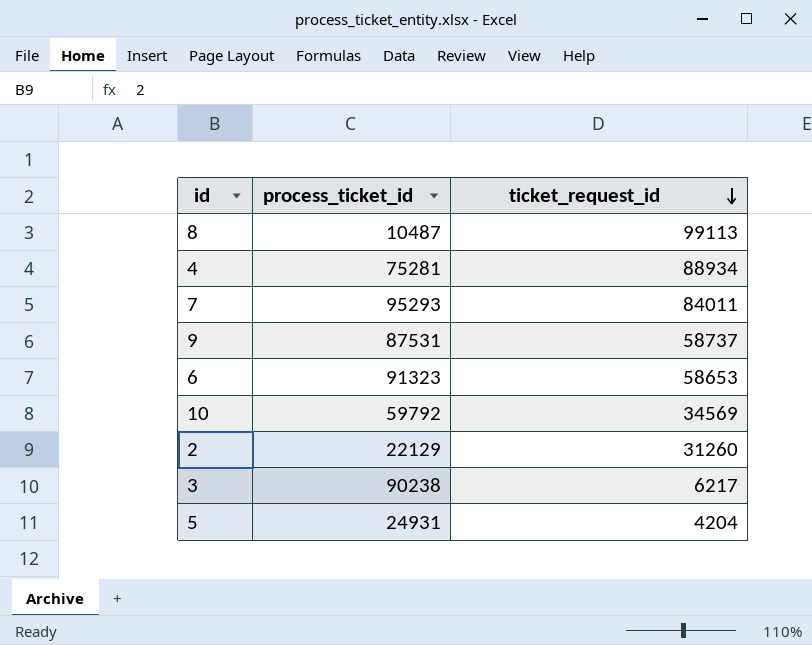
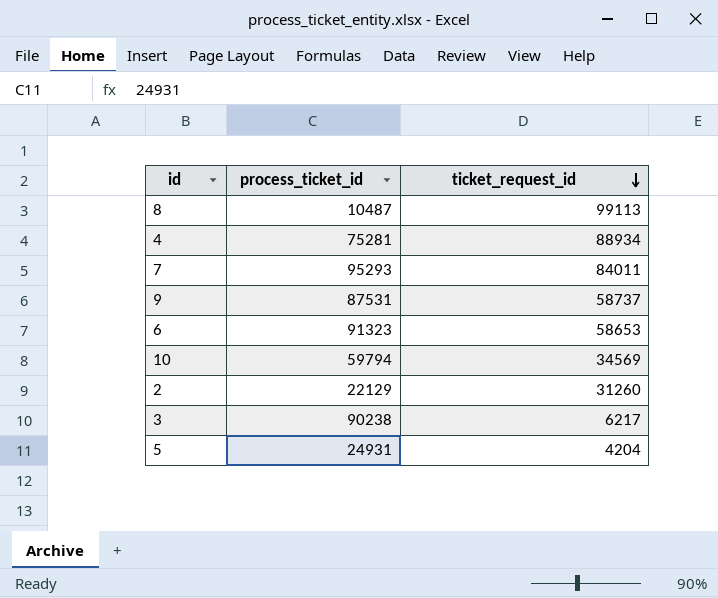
10 | process_ticket_id: 59792 -> 59794

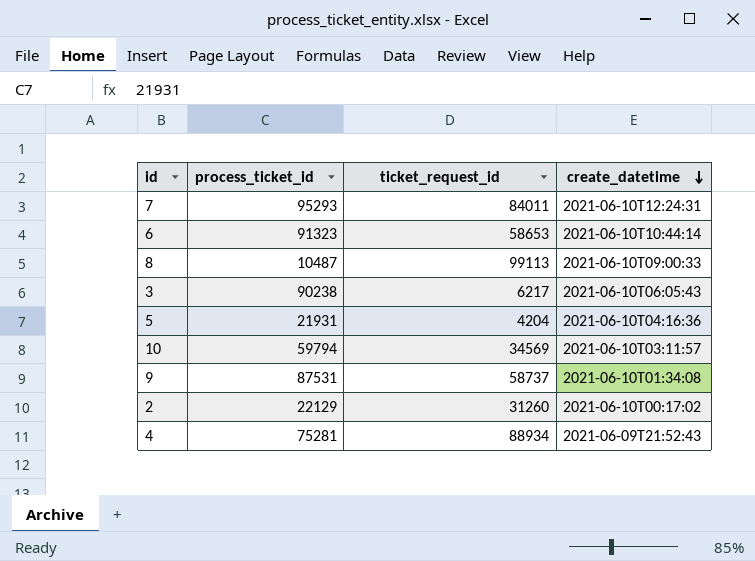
row order: ticket_request_id descending -> create_datetime descending
column create_datetime | position: none -> 4
5 | process_ticket_id: 24931 -> 21931

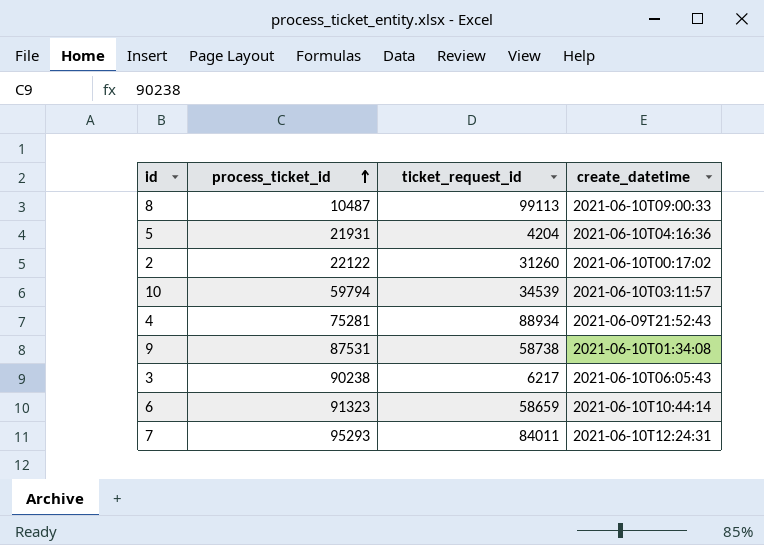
row order: create_datetime descending -> process_ticket_id ascending
2 | process_ticket_id: 22129 -> 22122
10 | ticket_request_id: 34569 -> 34539
9 | ticket_request_id: 58737 -> 58738
6 | ticket_request_id: 58653 -> 58659

